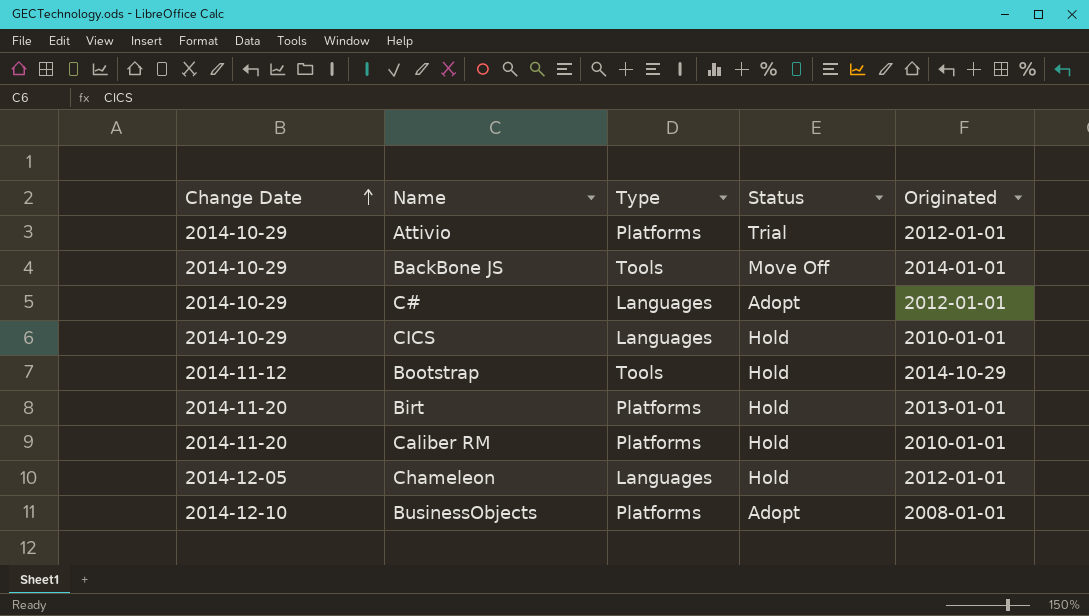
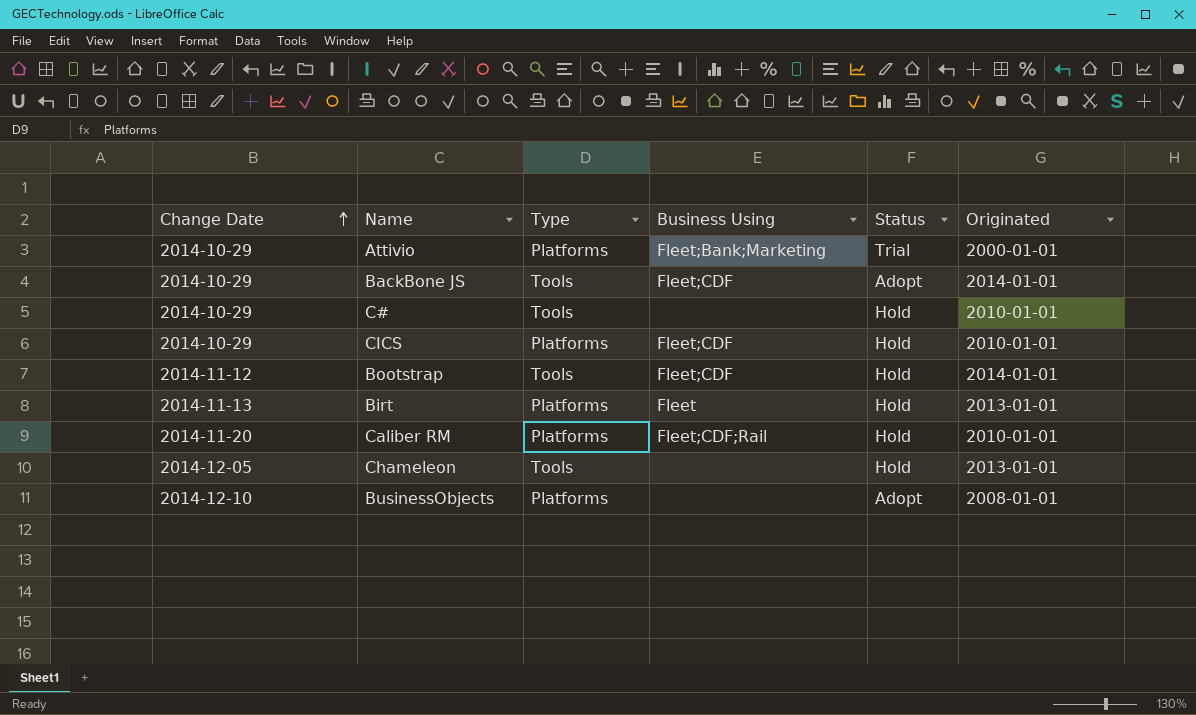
column Business Using | position: none -> 4
Attivio | Originated: 2012-01-01 -> 2000-01-01
BackBone JS | Status: Move Off -> Adopt
C# | Type: Languages -> Tools
C# | Status: Adopt -> Hold
C# | Originated: 2012-01-01 -> 2010-01-01
CICS | Type: Languages -> Platforms
Bootstrap | Originated: 2014-10-29 -> 2014-01-01
Birt | Change Date: 2014-11-20 -> 2014-11-13
Chameleon | Type: Languages -> Tools
Chameleon | Originated: 2012-01-01 -> 2013-01-01

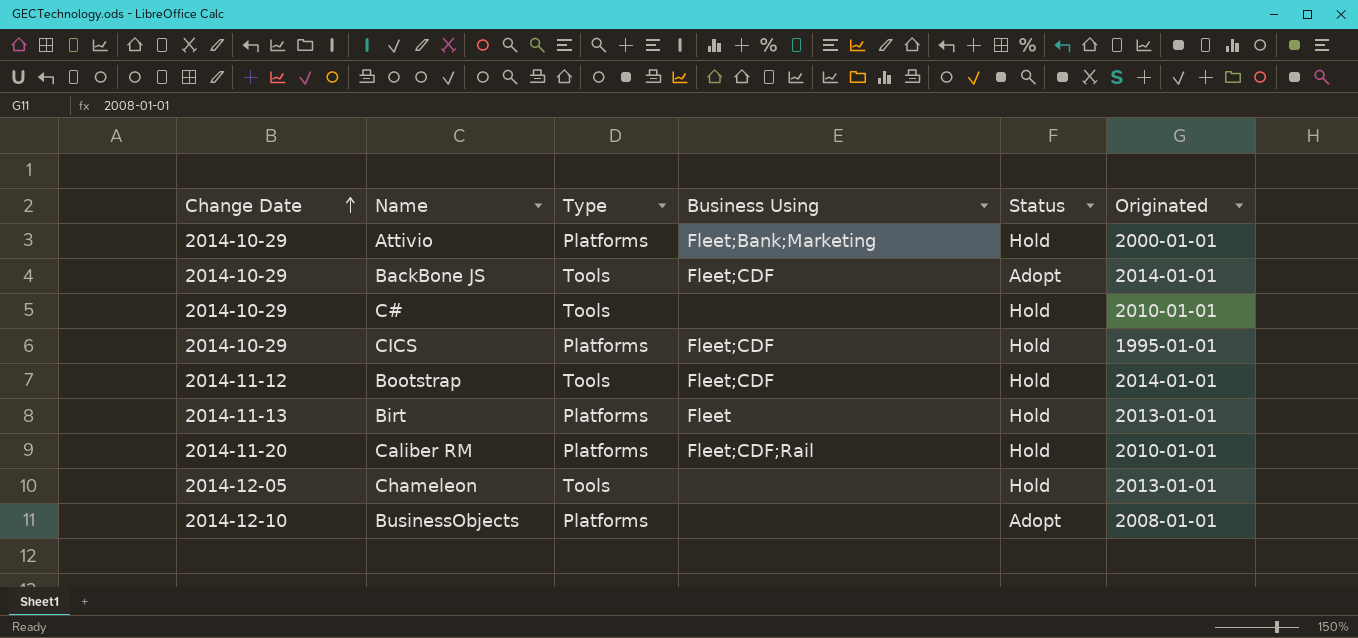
Attivio | Status: Trial -> Hold
CICS | Originated: 2010-01-01 -> 1995-01-01

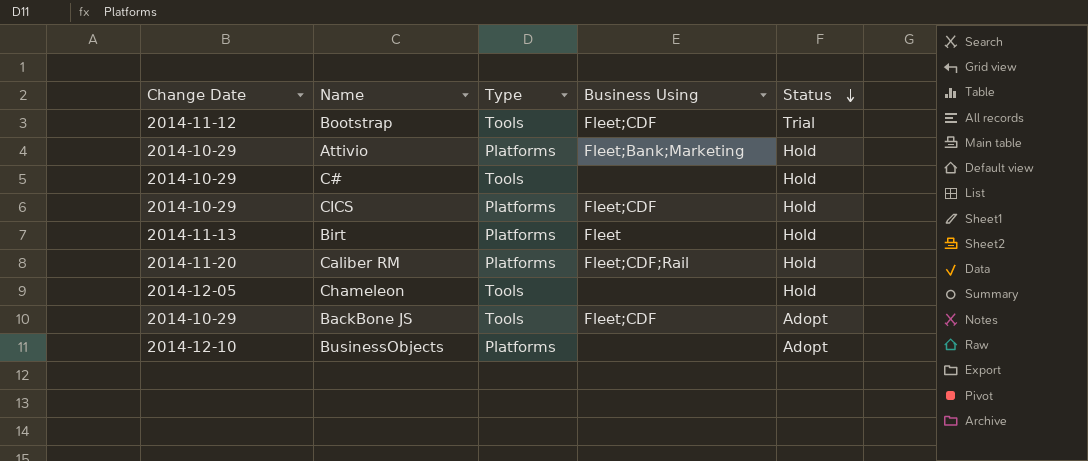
row order: Change Date ascending -> Status descending
column Originated | position: 6 -> none
Bootstrap | Status: Hold -> Trial

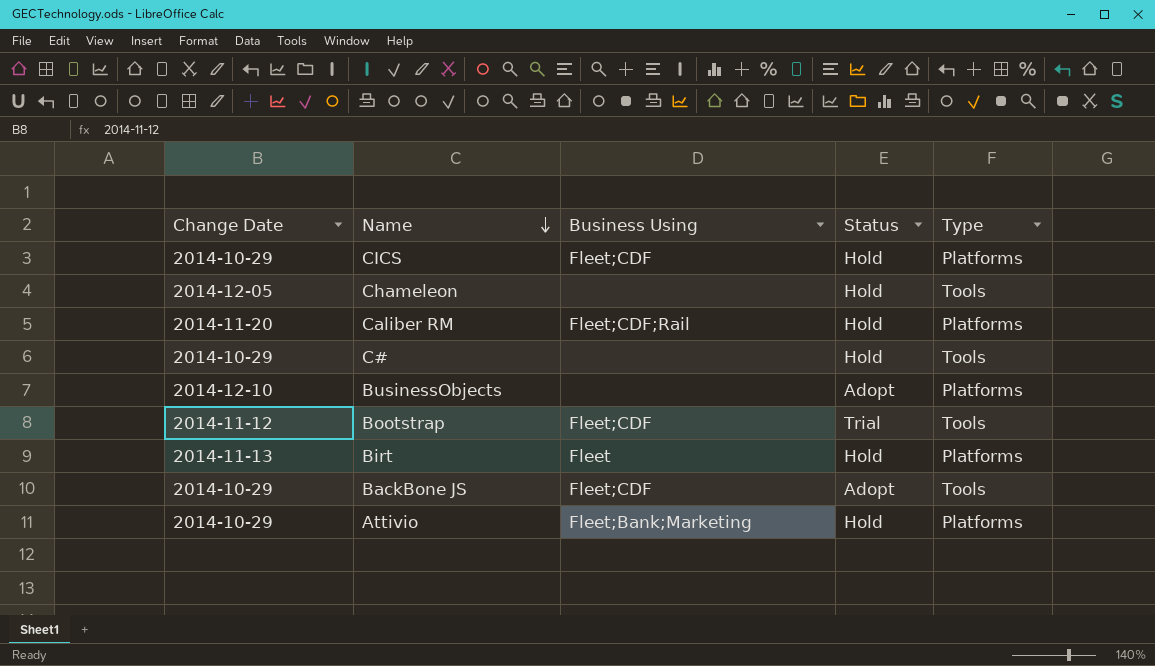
row order: Status descending -> Name descending
column Type | position: 3 -> 5

